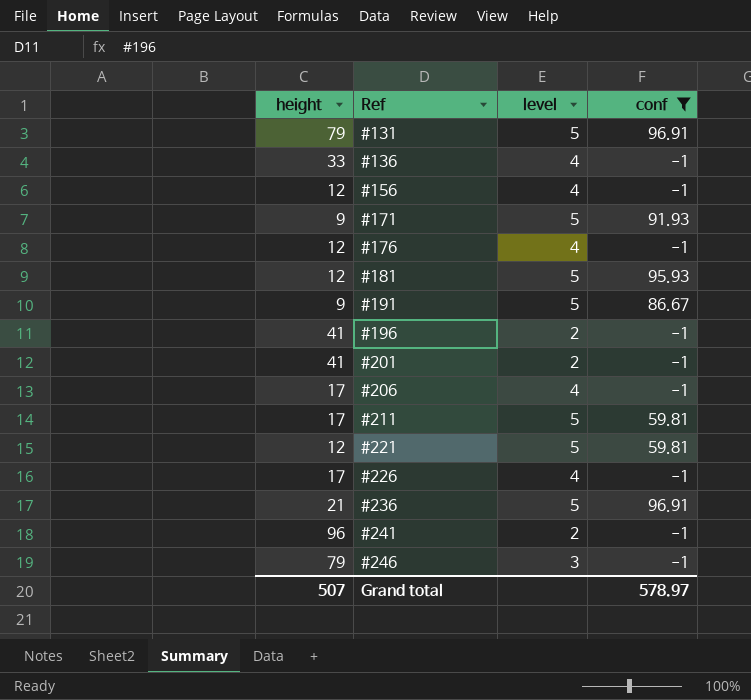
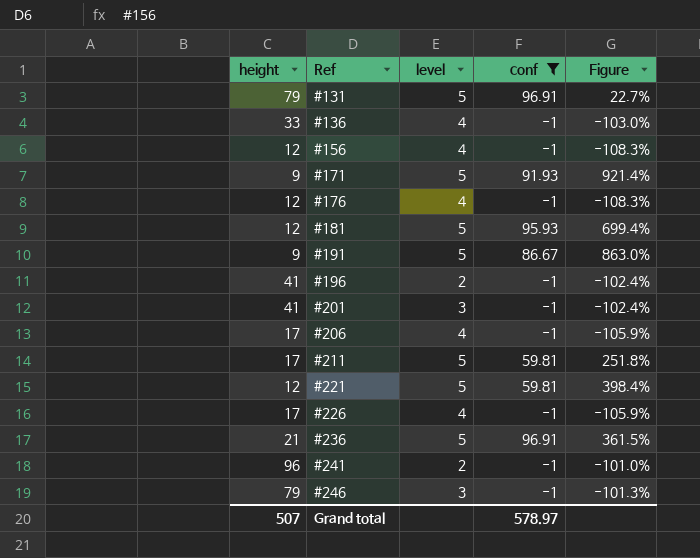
column Figure | formula: none -> ([conf] - [height]) / [height]
#201 | level: 2 -> 3

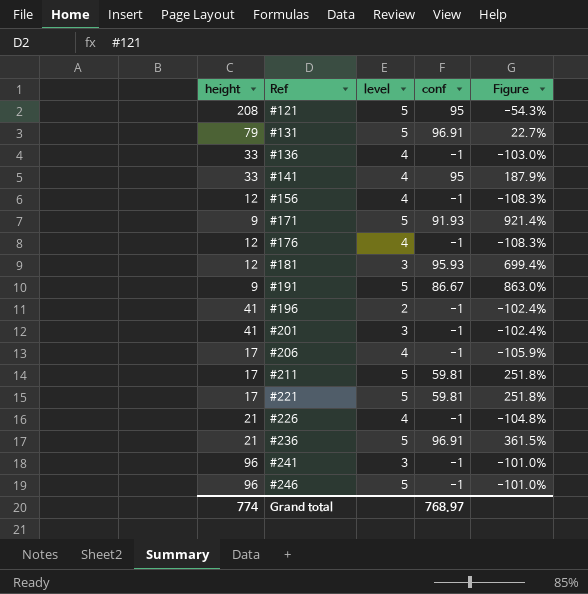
filter: conf != 95 -> none
#181 | level: 5 -> 3
#221 | height: 12 -> 17
#221 | Figure: 398.4% -> 251.8%
#226 | height: 17 -> 21
#226 | Figure: -105.9% -> -104.8%
#241 | level: 2 -> 3
#246 | height: 79 -> 96
#246 | level: 3 -> 5
#246 | Figure: -101.3% -> -101.0%
Grand total | height: 507 -> 774
Grand total | conf: 578.97 -> 768.97

